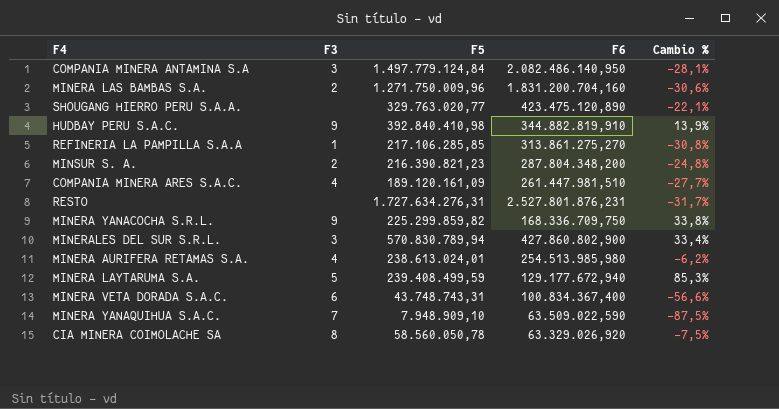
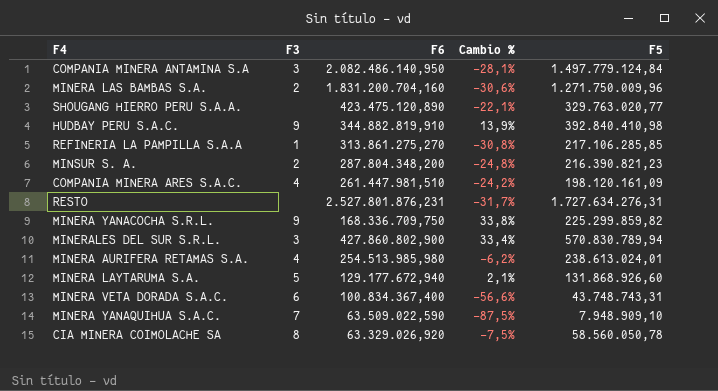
column F5 | position: 3 -> 5
COMPANIA MINERA ARES S.A.C. | Cambio %: -27,7% -> -24,2%
COMPANIA MINERA ARES S.A.C. | F5: 189.120.161,09 -> 198.120.161,09
MINERA LAYTARUMA S.A. | Cambio %: 85,3% -> 2,1%
MINERA LAYTARUMA S.A. | F5: 239.408.499,59 -> 131.868.926,60

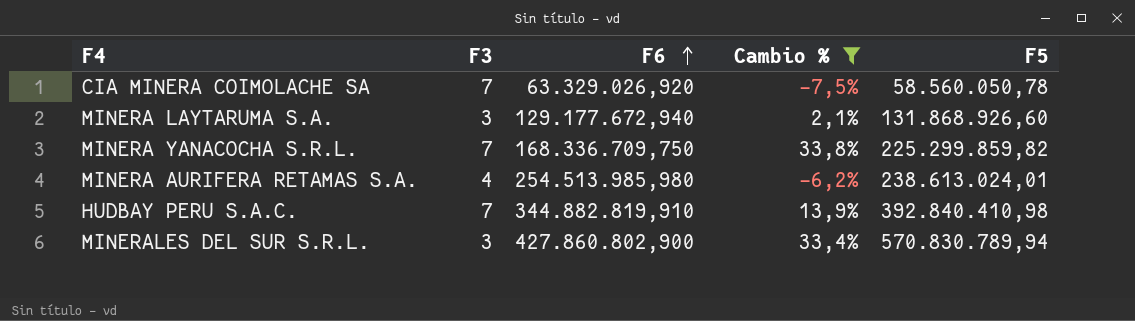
filter: none -> Cambio % >= -7,5%
row order: none -> F6 ascending
CIA MINERA COIMOLACHE SA | F3: 8 -> 7
MINERA LAYTARUMA S.A. | F3: 5 -> 3
MINERA YANACOCHA S.R.L. | F3: 9 -> 7
HUDBAY PERU S.A.C. | F3: 9 -> 7

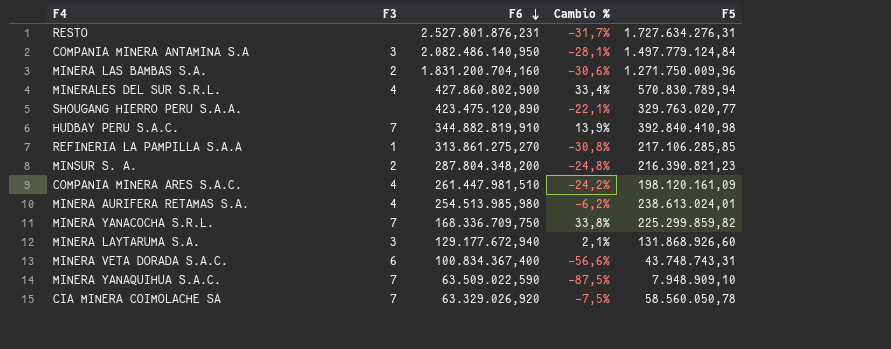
filter: Cambio % >= -7,5% -> none
row order: F6 ascending -> F6 descending
MINERALES DEL SUR S.R.L. | F3: 3 -> 4

